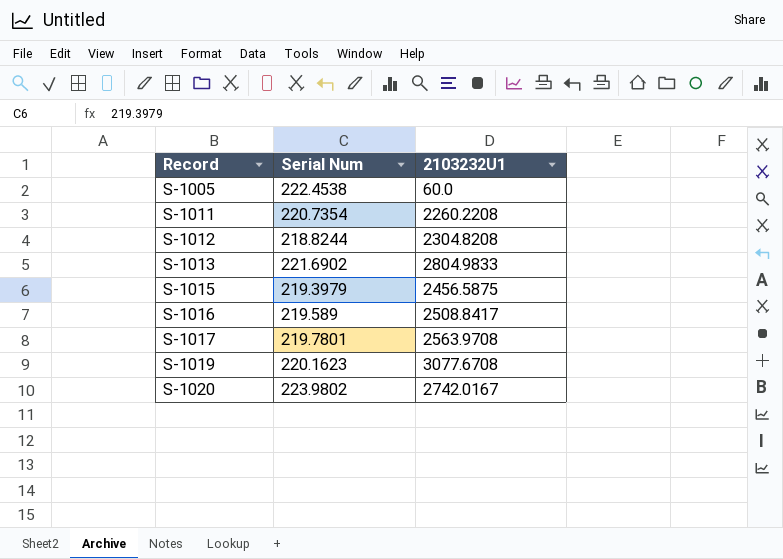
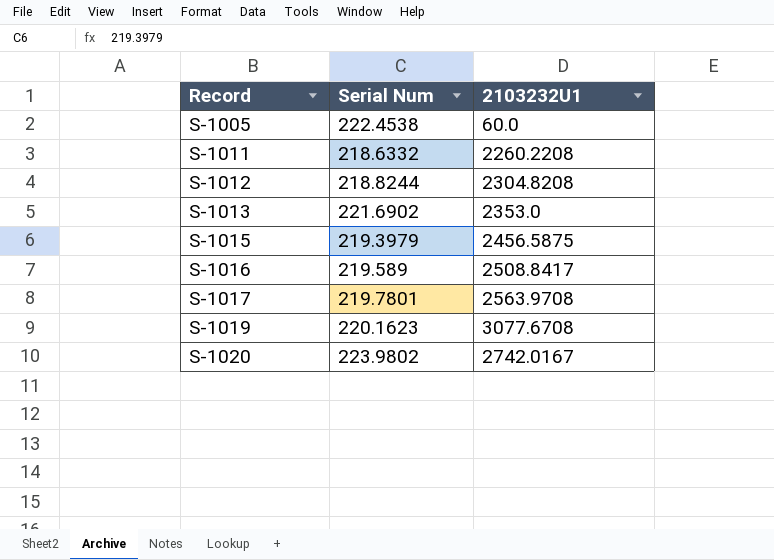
S-1011 | Serial Num: 220.7354 -> 218.6332
S-1013 | 2103232U1: 2804.9833 -> 2353.0

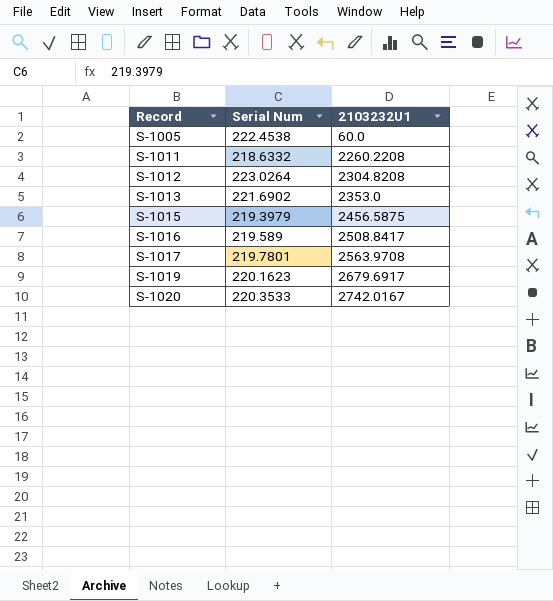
S-1012 | Serial Num: 218.8244 -> 223.0264
S-1019 | 2103232U1: 3077.6708 -> 2679.6917
S-1020 | Serial Num: 223.9802 -> 220.3533

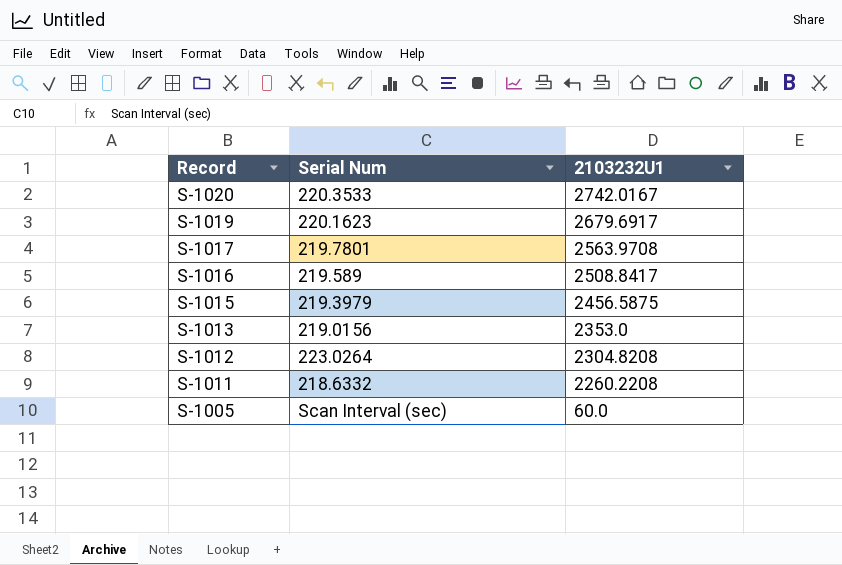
row order: Record ascending -> Record descending
S-1013 | Serial Num: 221.6902 -> 219.0156
S-1005 | Serial Num: 222.4538 -> Scan Interval (sec)

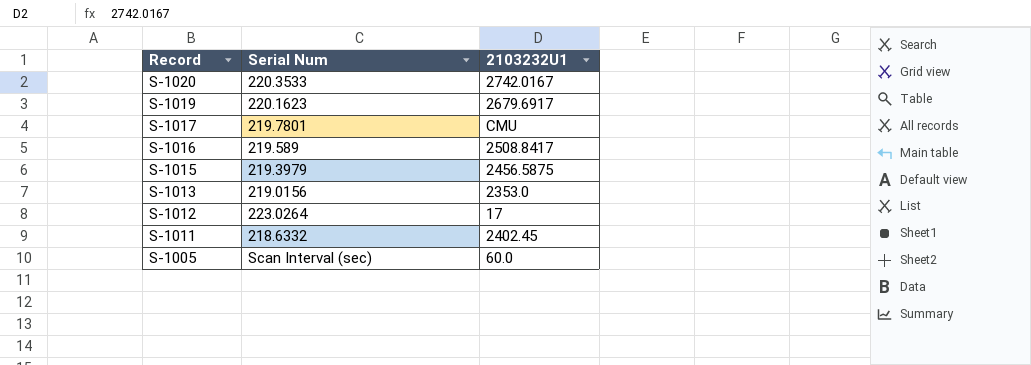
S-1017 | 2103232U1: 2563.9708 -> CMU
S-1012 | 2103232U1: 2304.8208 -> 17
S-1011 | 2103232U1: 2260.2208 -> 2402.45

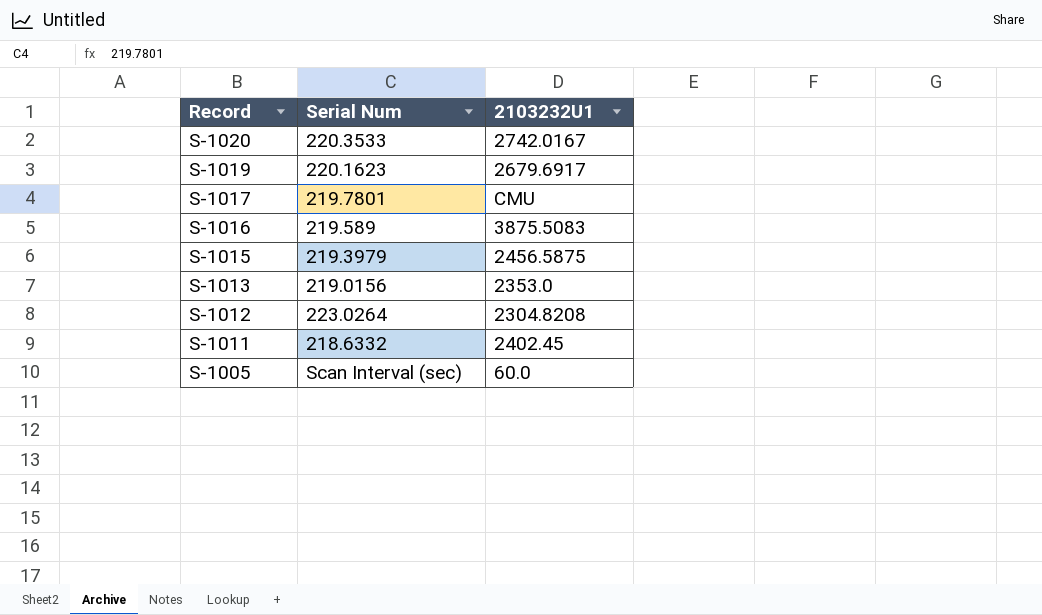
S-1016 | 2103232U1: 2508.8417 -> 3875.5083
S-1012 | 2103232U1: 17 -> 2304.8208

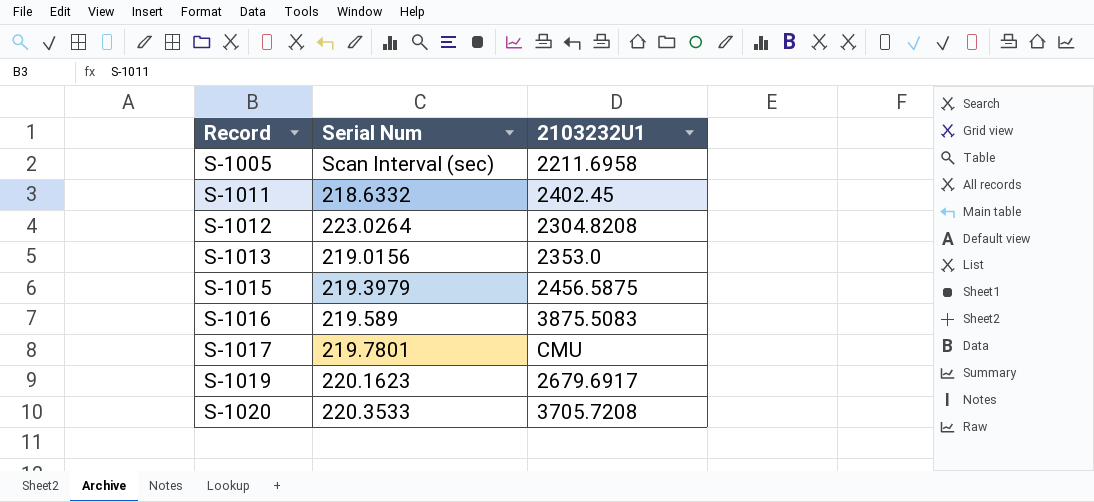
row order: Record descending -> Record ascending
S-1005 | 2103232U1: 60.0 -> 2211.6958
S-1020 | 2103232U1: 2742.0167 -> 3705.7208

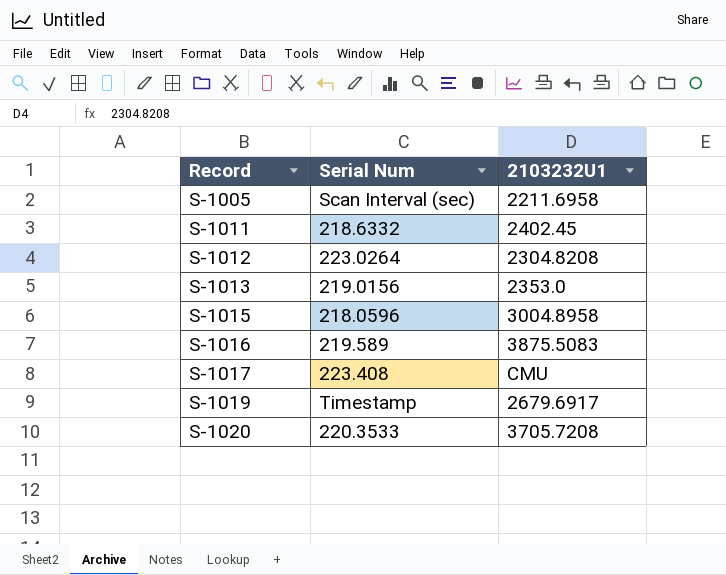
S-1015 | Serial Num: 219.3979 -> 218.0596
S-1015 | 2103232U1: 2456.5875 -> 3004.8958
S-1017 | Serial Num: 219.7801 -> 223.408
S-1019 | Serial Num: 220.1623 -> Timestamp

